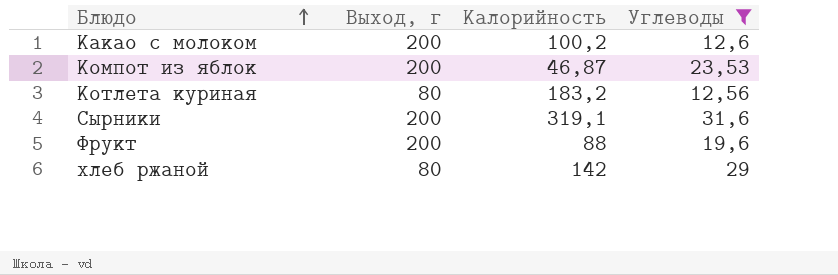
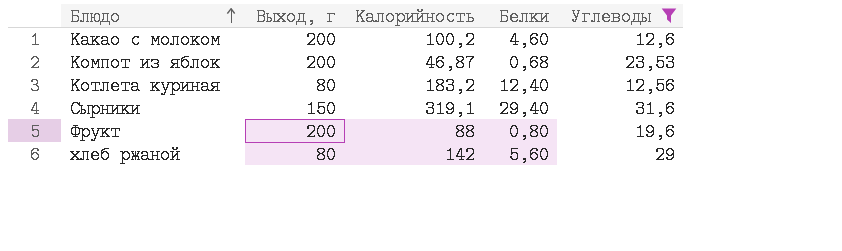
column Белки | position: none -> 4
Сырники | Выход, г: 200 -> 150

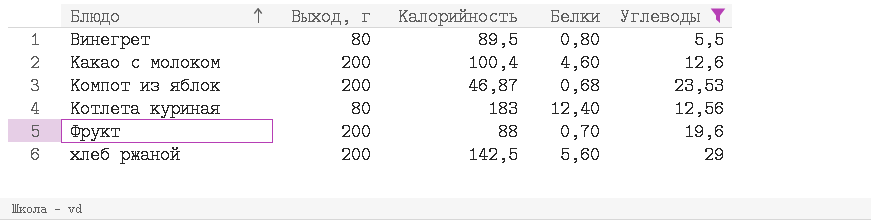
row Сырники: 150 | 319,1 | 29,40 | 31,6 -> none
row Винегрет: none -> 80 | 89,5 | 0,80 | 5,5
Какао с молоком | Калорийность: 100,2 -> 100,4
Котлета куриная | Калорийность: 183,2 -> 183
Фрукт | Белки: 0,80 -> 0,70
хлеб ржаной | Выход, г: 80 -> 200
хлеб ржаной | Калорийность: 142 -> 142,5

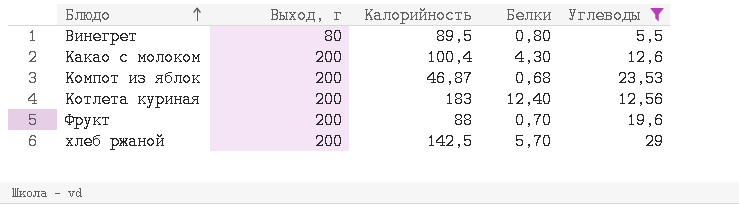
Какао с молоком | Белки: 4,60 -> 4,30
Котлета куриная | Выход, г: 80 -> 200
хлеб ржаной | Белки: 5,60 -> 5,70

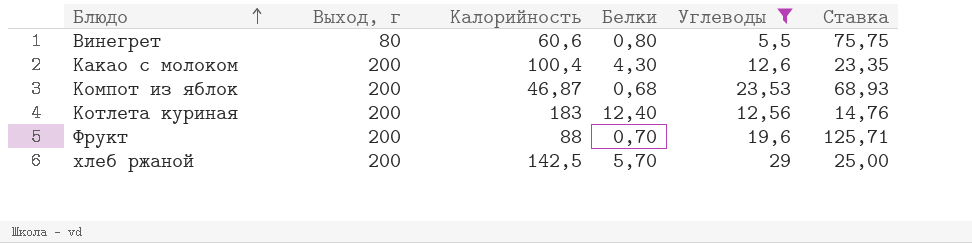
column Ставка | formula: none -> [Калорийность] / [Белки]
Винегрет | Калорийность: 89,5 -> 60,6

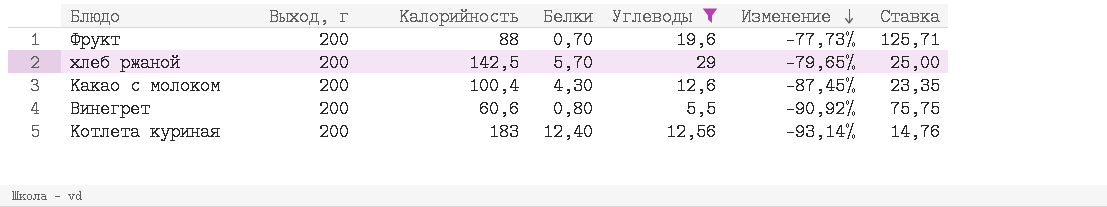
row order: Блюдо ascending -> Изменение descending
column Изменение | formula: none -> ([Углеводы] - [Калорийность]) / [Калорийность]
row Компот из яблок: 200 | 46,87 | 0,68 | 23,53 | 68,93 -> none
Винегрет | Выход, г: 80 -> 200

